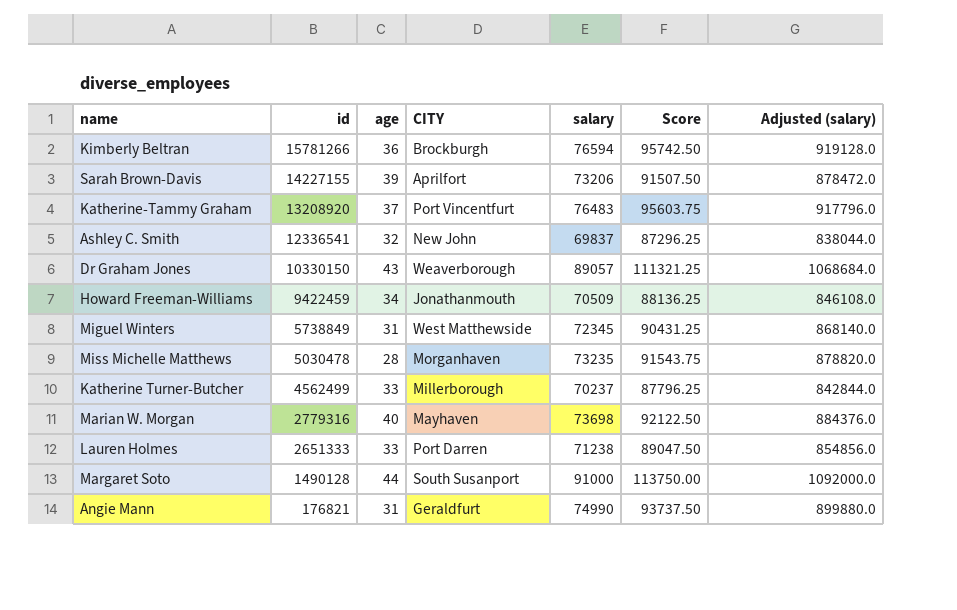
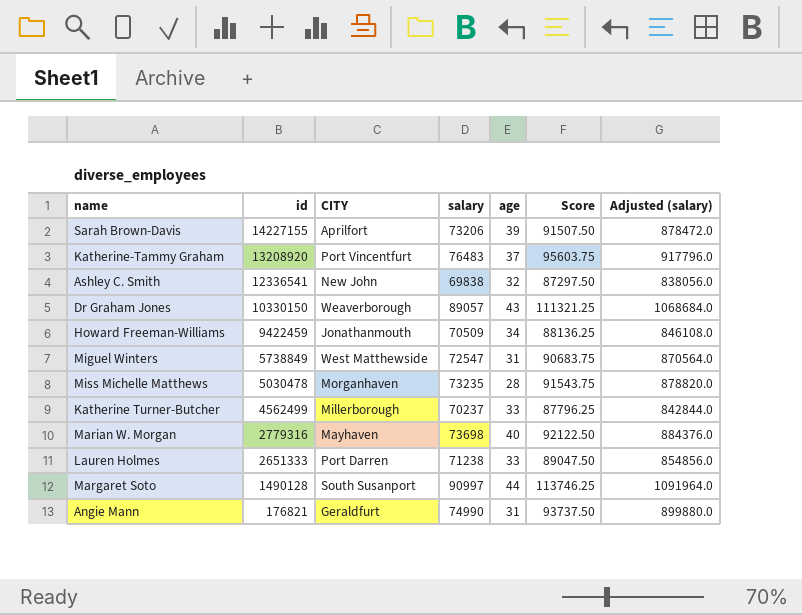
column age | position: 3 -> 5
row Kimberly Beltran: 15781266 | 36 | Brockburgh | 76594 | 95742.50 | 919128.0 -> none
Ashley C. Smith | salary: 69837 -> 69838
Ashley C. Smith | Score: 87296.25 -> 87297.50
Ashley C. Smith | Adjusted (salary): 838044.0 -> 838056.0
Miguel Winters | salary: 72345 -> 72547
Miguel Winters | Score: 90431.25 -> 90683.75
Miguel Winters | Adjusted (salary): 868140.0 -> 870564.0
Margaret Soto | salary: 91000 -> 90997
Margaret Soto | Score: 113750.00 -> 113746.25
Margaret Soto | Adjusted (salary): 1092000.0 -> 1091964.0

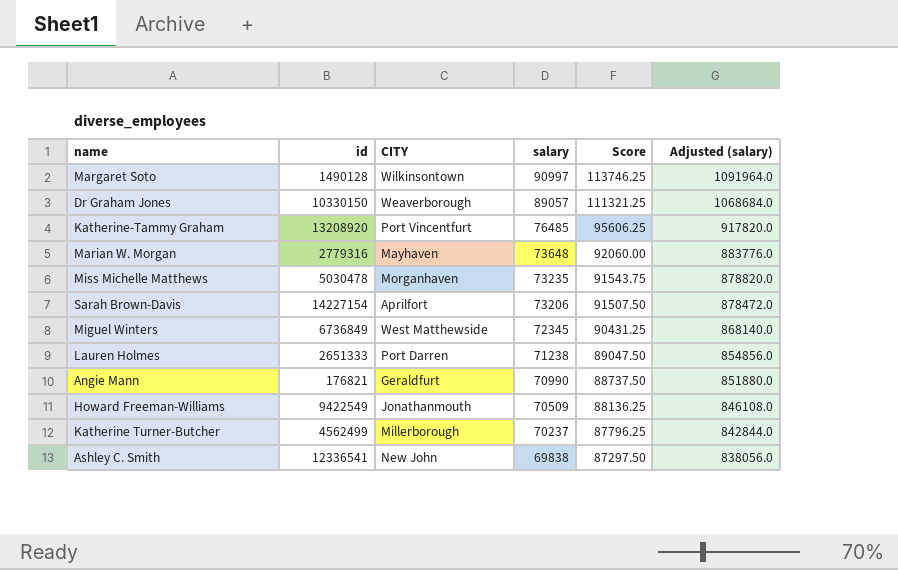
row order: id descending -> salary descending
column age | position: 5 -> none
Margaret Soto | CITY: South Susanport -> Wilkinsontown
Katherine-Tammy Graham | salary: 76483 -> 76485
Katherine-Tammy Graham | Score: 95603.75 -> 95606.25
Katherine-Tammy Graham | Adjusted (salary): 917796.0 -> 917820.0
Marian W. Morgan | salary: 73698 -> 73648
Marian W. Morgan | Score: 92122.50 -> 92060.00
Marian W. Morgan | Adjusted (salary): 884376.0 -> 883776.0
Sarah Brown-Davis | id: 14227155 -> 14227154
Miguel Winters | id: 5738849 -> 6736849
Miguel Winters | salary: 72547 -> 72345
Miguel Winters | Score: 90683.75 -> 90431.25
Miguel Winters | Adjusted (salary): 870564.0 -> 868140.0
Angie Mann | salary: 74990 -> 70990
Angie Mann | Score: 93737.50 -> 88737.50
Angie Mann | Adjusted (salary): 899880.0 -> 851880.0
Howard Freeman-Williams | id: 9422459 -> 9422549

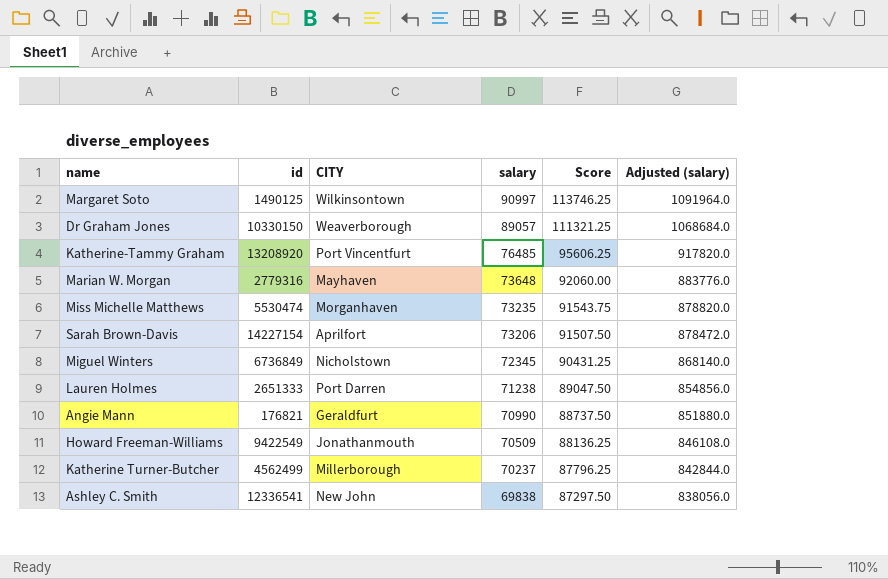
Margaret Soto | id: 1490128 -> 1490125
Miss Michelle Matthews | id: 5030478 -> 5530474
Miguel Winters | CITY: West Matthewside -> Nicholstown

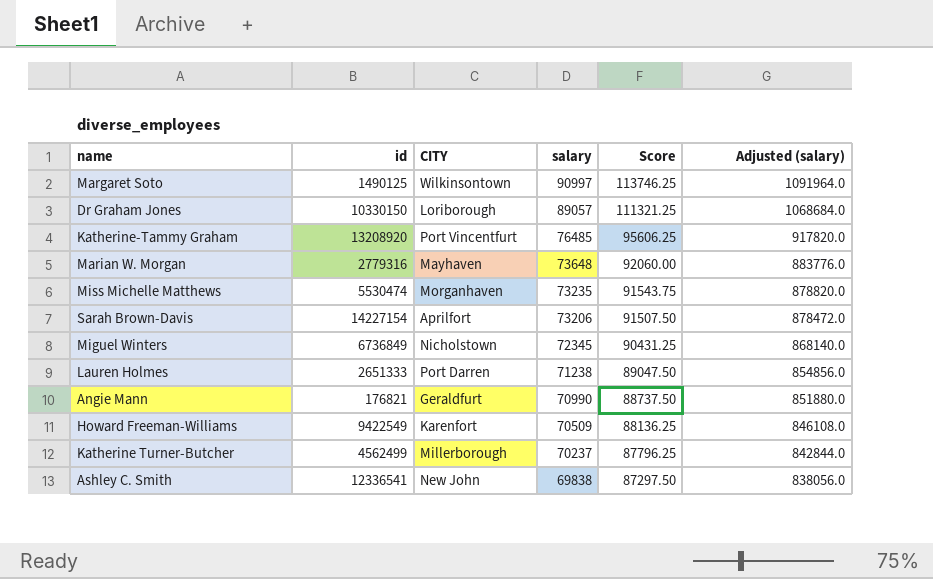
Dr Graham Jones | CITY: Weaverborough -> Loriborough
Howard Freeman-Williams | CITY: Jonathanmouth -> Karenfort

